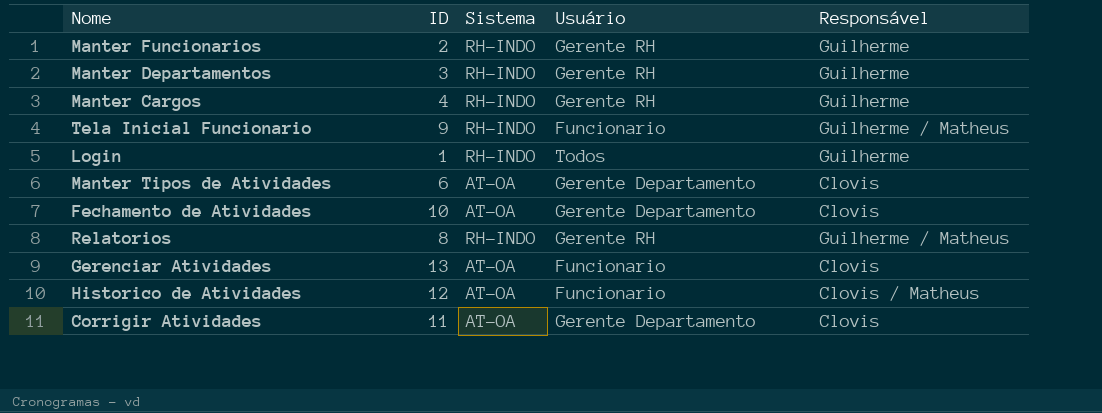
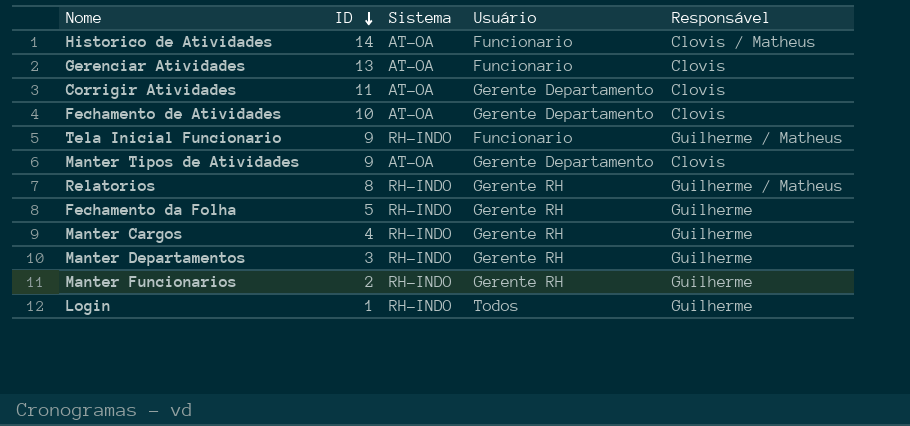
row order: none -> ID descending
Historico de Atividades | ID: 12 -> 14
Manter Tipos de Atividades | ID: 6 -> 9
row Fechamento da Folha: none -> 5 | RH-INDO | Gerente RH | Guilherme

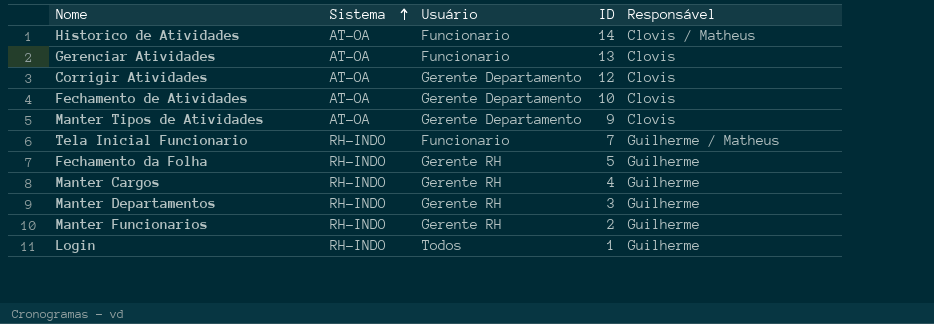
row order: ID descending -> Sistema ascending
column ID | position: 2 -> 4
row Relatorios: 8 | RH-INDO | Gerente RH | Guilherme / Matheus -> none
Corrigir Atividades | ID: 11 -> 12
Tela Inicial Funcionario | ID: 9 -> 7

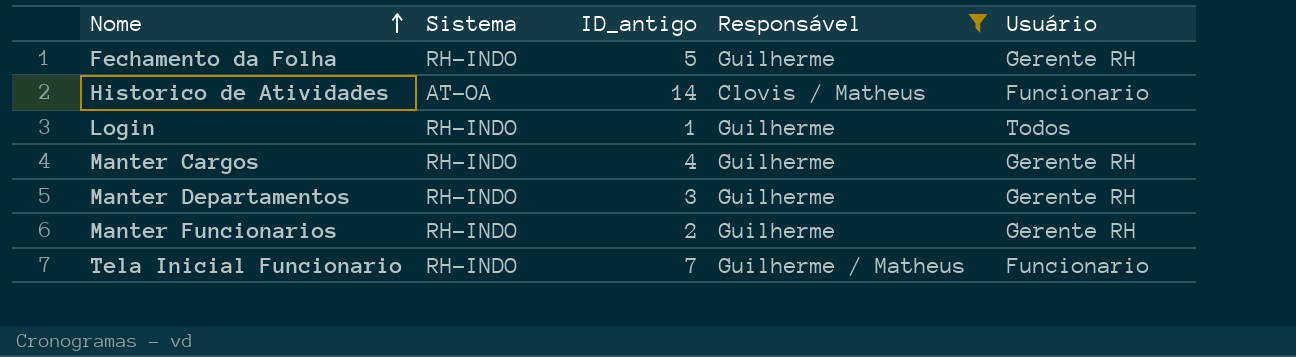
filter: none -> Responsável != Clovis
row order: Sistema ascending -> Nome ascending
column name: ID -> ID_antigo
column Usuário | position: 3 -> 5

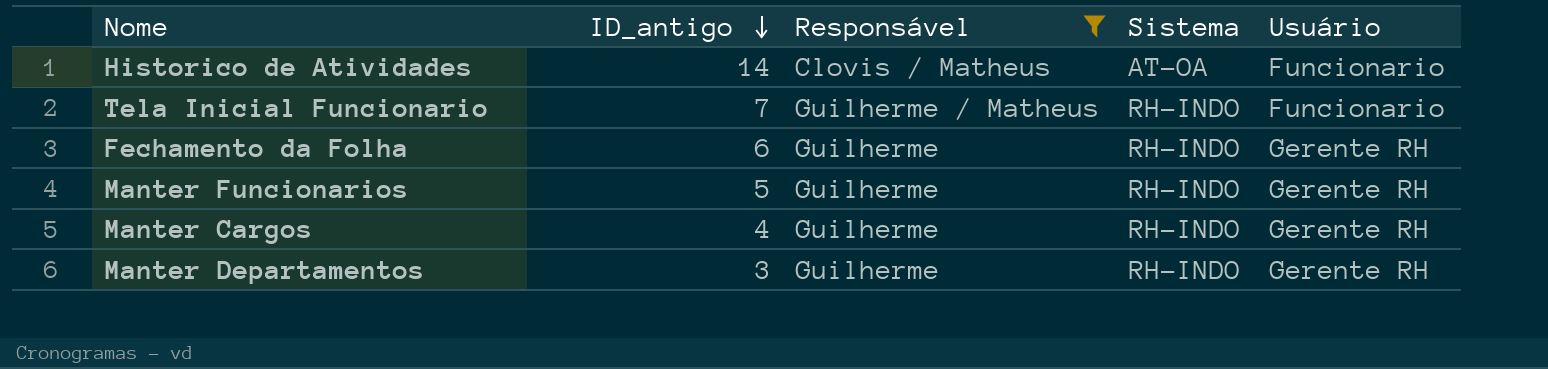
row order: Nome ascending -> ID_antigo descending
column Sistema | position: 2 -> 4
row Login: RH-INDO | 1 | Guilherme | Todos -> none
Fechamento da Folha | ID_antigo: 5 -> 6
Manter Funcionarios | ID_antigo: 2 -> 5

